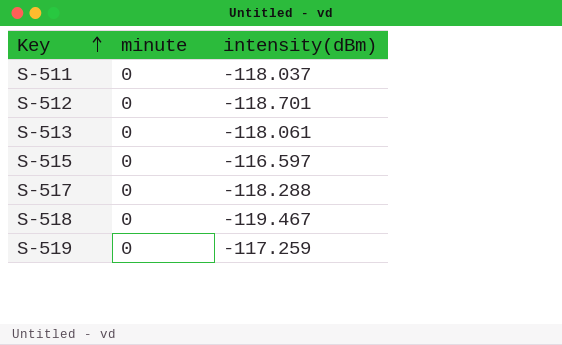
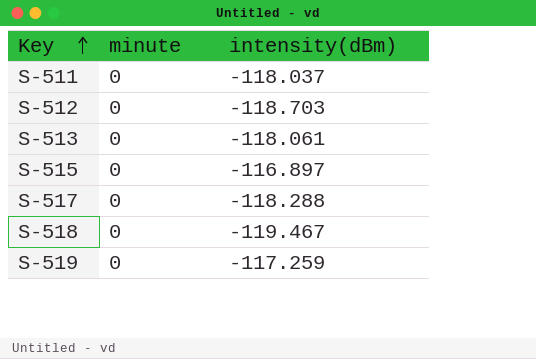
S-512 | intensity(dBm): -118.701 -> -118.703
S-515 | intensity(dBm): -116.597 -> -116.897

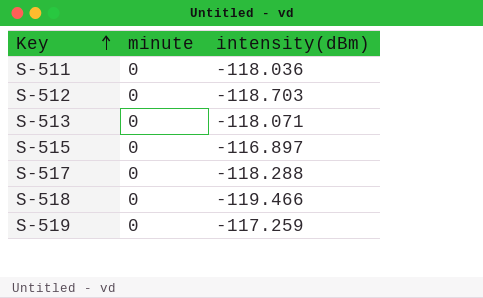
S-511 | intensity(dBm): -118.037 -> -118.036
S-513 | intensity(dBm): -118.061 -> -118.071
S-518 | intensity(dBm): -119.467 -> -119.466

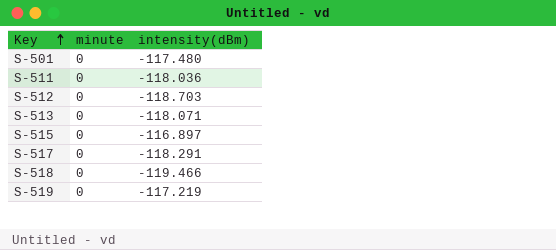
row S-501: none -> 0 | -117.480
S-517 | intensity(dBm): -118.288 -> -118.291
S-519 | intensity(dBm): -117.259 -> -117.219

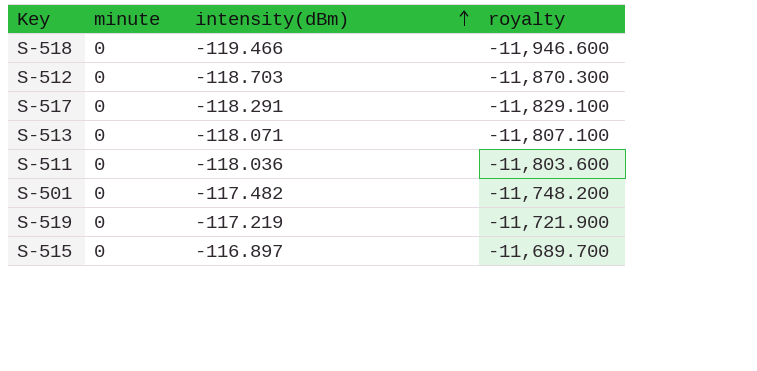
row order: Key ascending -> intensity(dBm) ascending
column royalty | formula: none -> [intensity(dBm)] * 100
S-501 | intensity(dBm): -117.480 -> -117.482

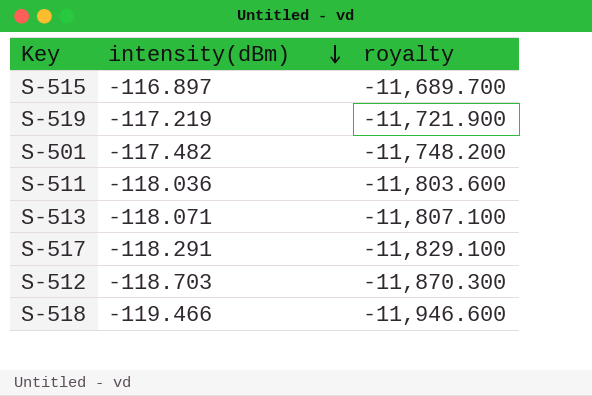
row order: intensity(dBm) ascending -> intensity(dBm) descending
column minute | position: 2 -> none

